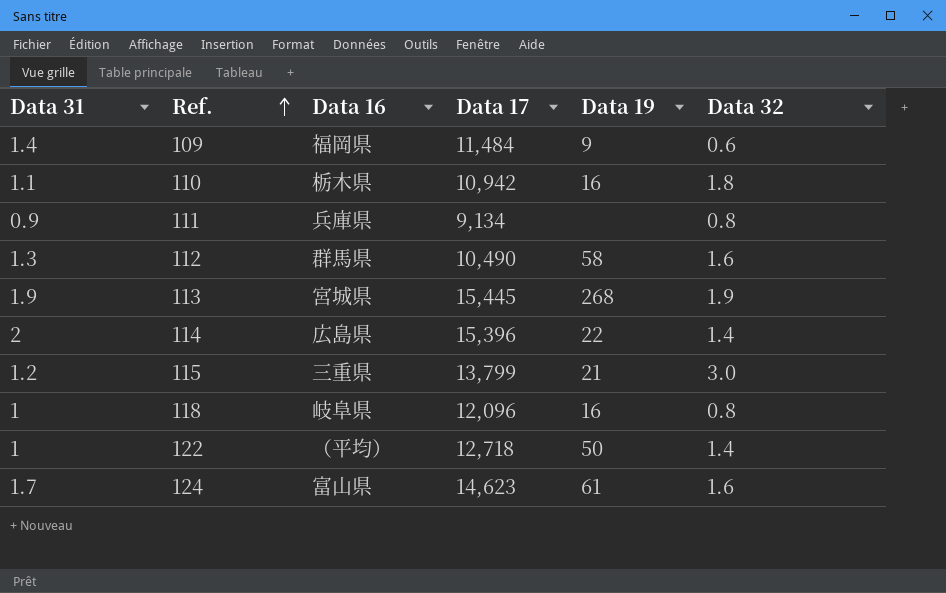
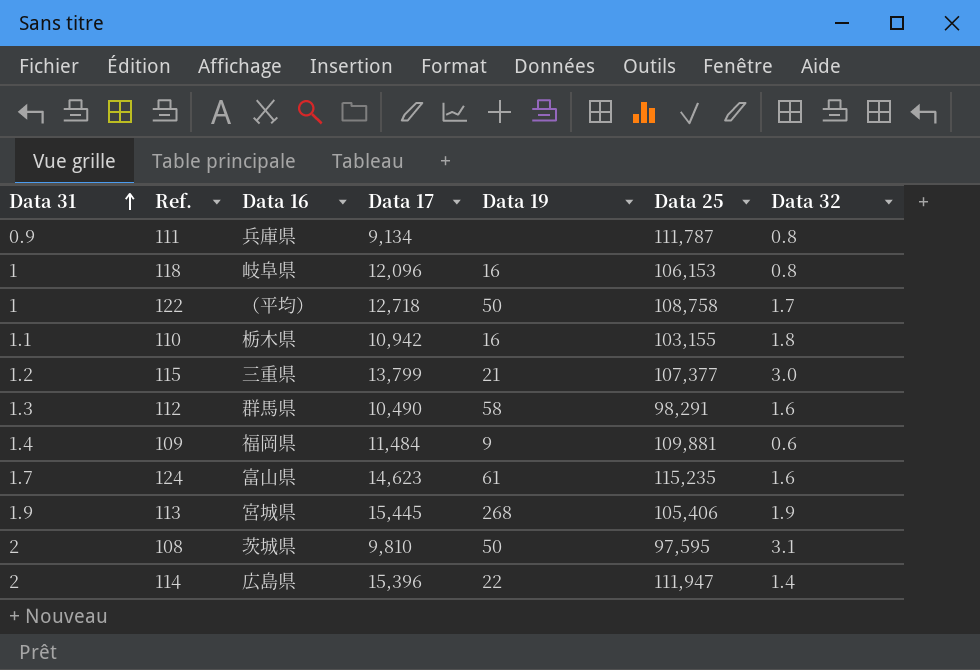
row order: Ref. ascending -> Data 31 ascending
column Data 25 | position: none -> 6
122 | Data 32: 1.4 -> 1.7
row 108: none -> 2 | 茨城県 | 9,810 | 50 | 97,595 | 3.1

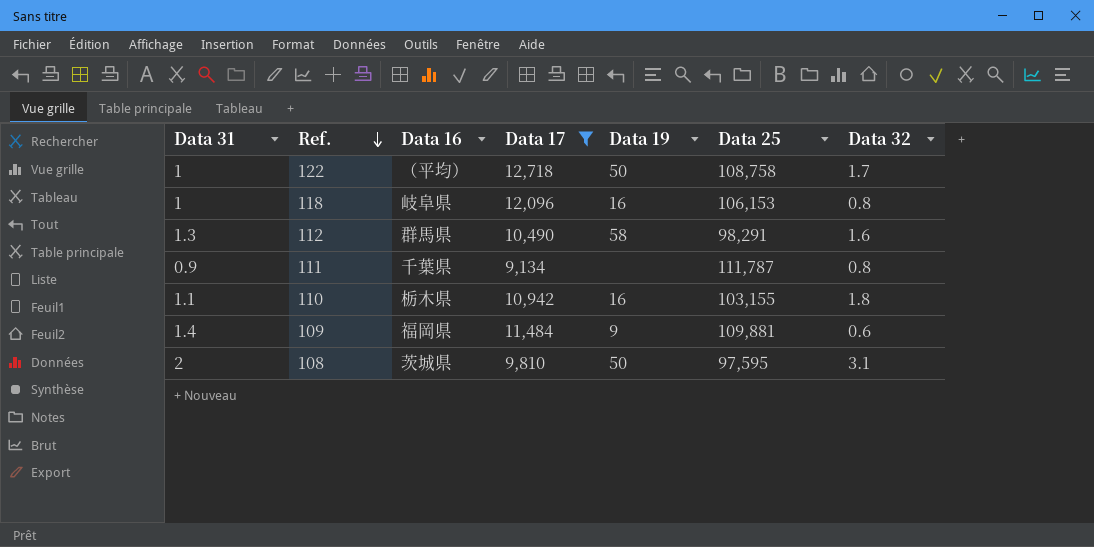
filter: none -> Data 17 <= 12,718
row order: Data 31 ascending -> Ref. descending
111 | Data 16: 兵庫県 -> 千葉県

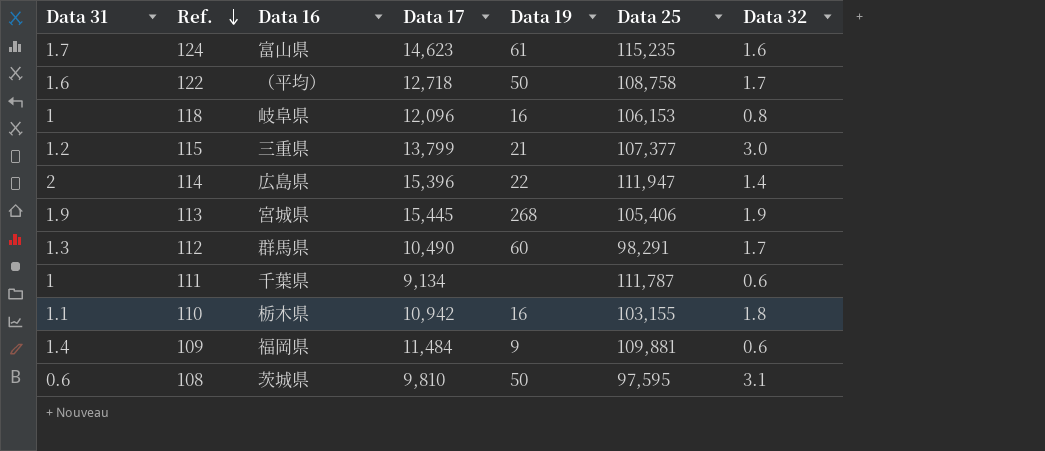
filter: Data 17 <= 12,718 -> none
122 | Data 31: 1 -> 1.6
112 | Data 19: 58 -> 60
112 | Data 32: 1.6 -> 1.7
111 | Data 31: 0.9 -> 1
111 | Data 32: 0.8 -> 0.6
108 | Data 31: 2 -> 0.6

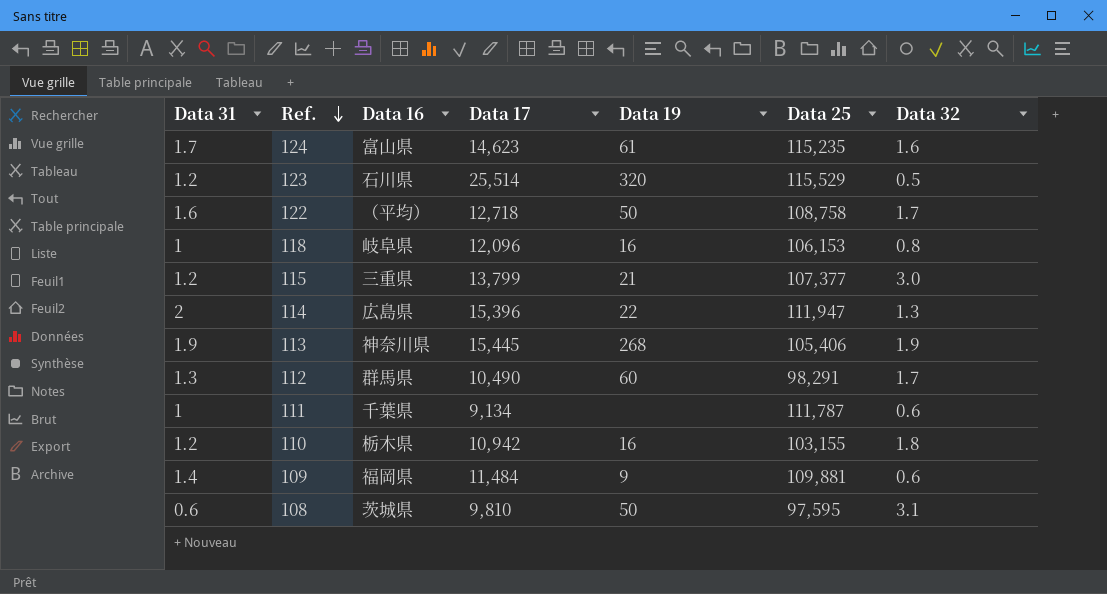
row 123: none -> 1.2 | 石川県 | 25,514 | 320 | 115,529 | 0.5
114 | Data 32: 1.4 -> 1.3
113 | Data 16: 宮城県 -> 神奈川県
110 | Data 31: 1.1 -> 1.2

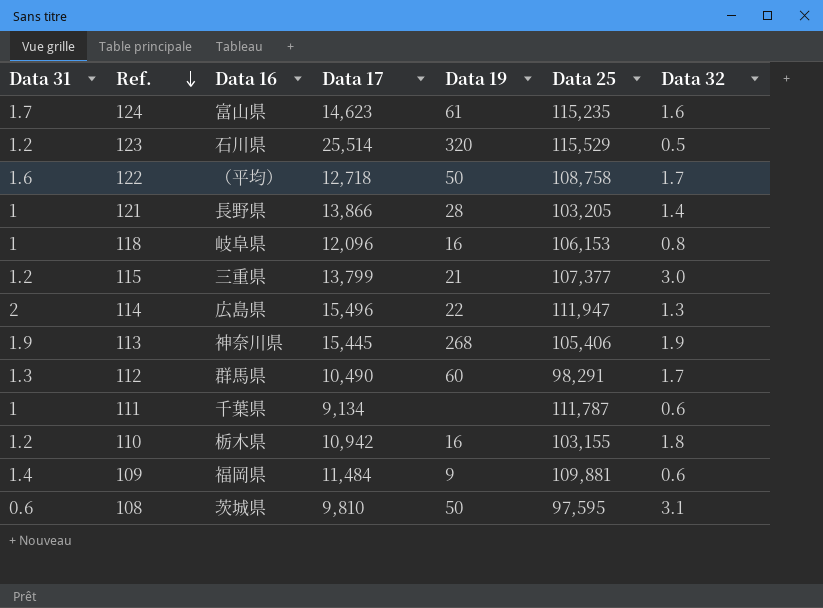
row 121: none -> 1 | 長野県 | 13,866 | 28 | 103,205 | 1.4
114 | Data 17: 15,396 -> 15,496

